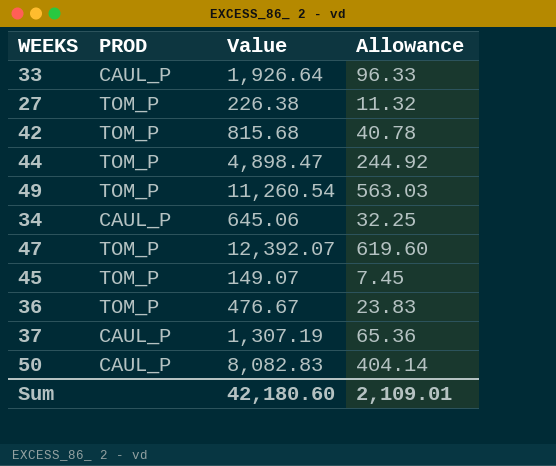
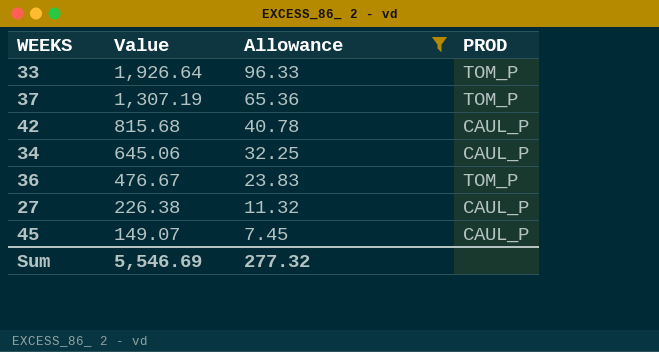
filter: none -> Allowance <= 96.33
row order: none -> Value descending
column PROD | position: 2 -> 4
33 | PROD: CAUL_P -> TOM_P
37 | PROD: CAUL_P -> TOM_P
42 | PROD: TOM_P -> CAUL_P
27 | PROD: TOM_P -> CAUL_P
45 | PROD: TOM_P -> CAUL_P
Sum | Value: 42,180.60 -> 5,546.69
Sum | Allowance: 2,109.01 -> 277.32

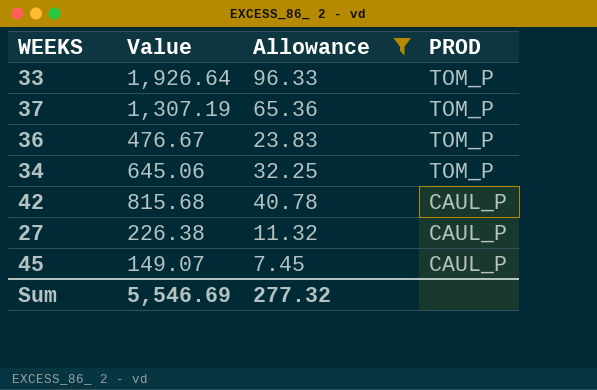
row order: Value descending -> PROD descending
34 | PROD: CAUL_P -> TOM_P

